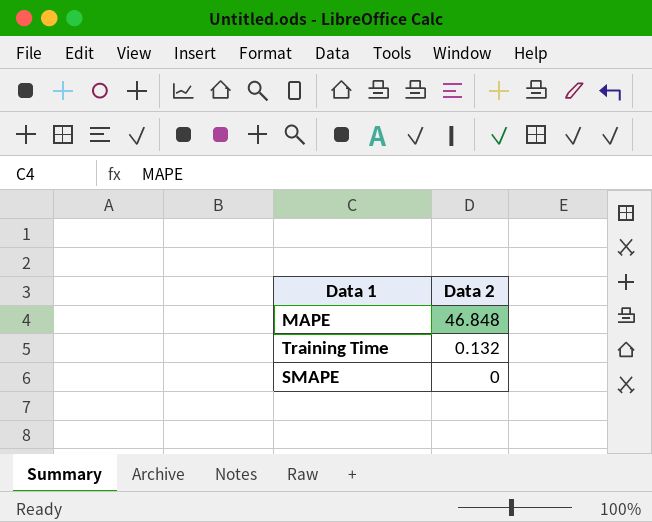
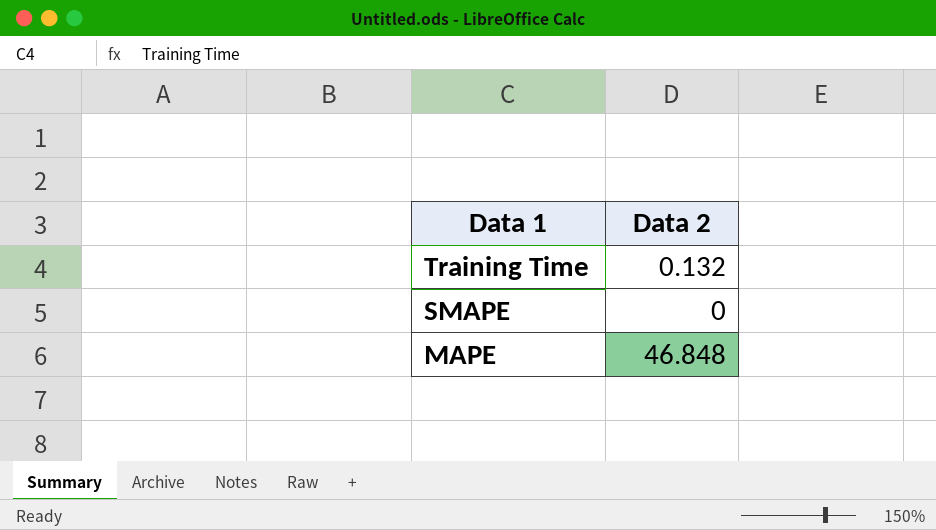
row order: Data 2 descending -> Data 1 descending

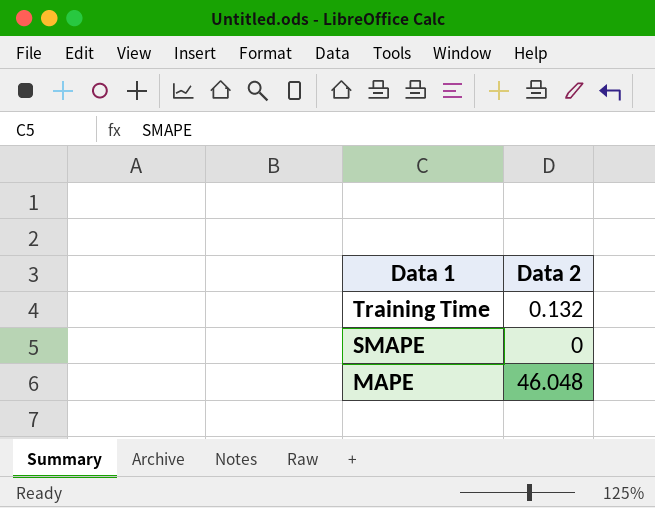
MAPE | Data 2: 46.848 -> 46.048

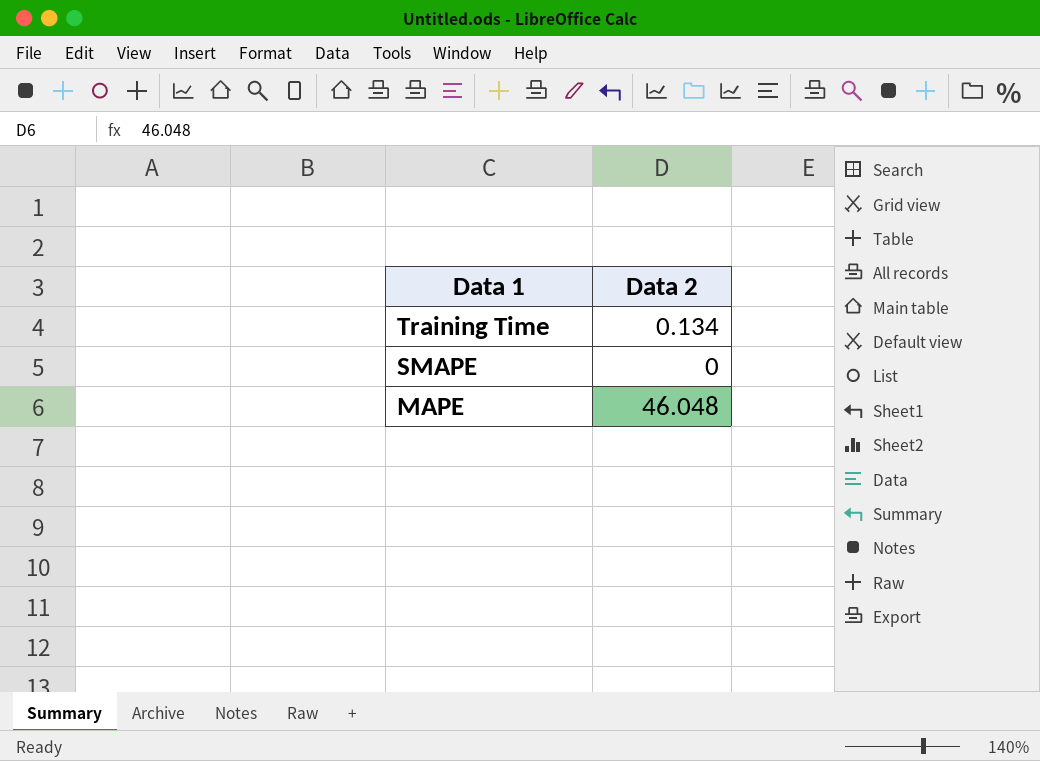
Training Time | Data 2: 0.132 -> 0.134

